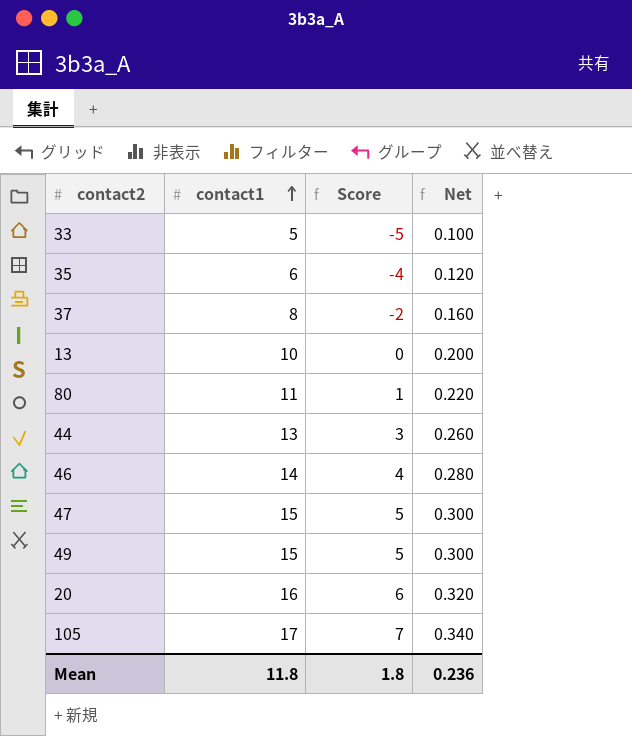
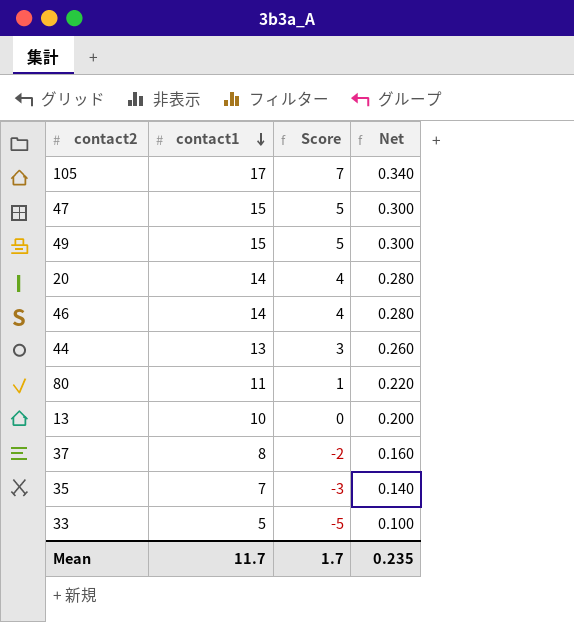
row order: contact1 ascending -> contact1 descending
20 | contact1: 16 -> 14
20 | Score: 6 -> 4
20 | Net: 0.320 -> 0.280
35 | contact1: 6 -> 7
35 | Score: -4 -> -3
35 | Net: 0.120 -> 0.140
Mean | contact1: 11.8 -> 11.7
Mean | Score: 1.8 -> 1.7
Mean | Net: 0.236 -> 0.235

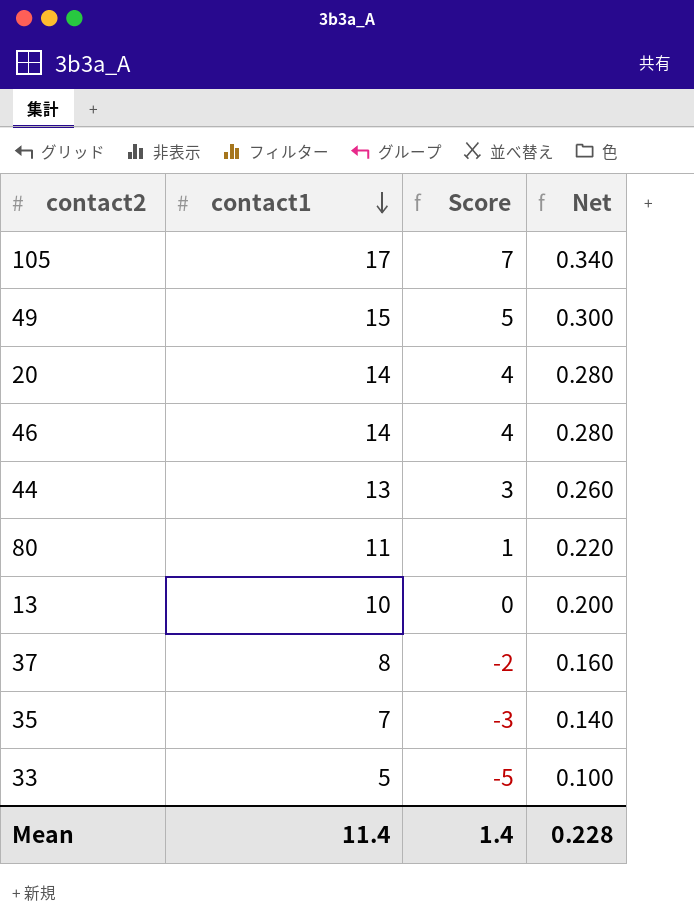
row 47: 15 | 5 | 0.300 -> none
Mean | contact1: 11.7 -> 11.4
Mean | Score: 1.7 -> 1.4
Mean | Net: 0.235 -> 0.228

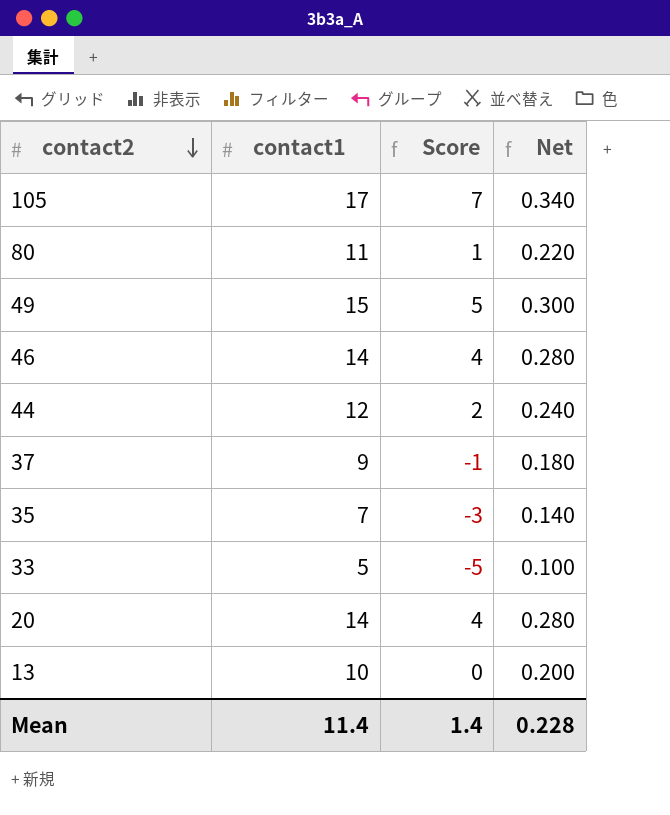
row order: contact1 descending -> contact2 descending
44 | contact1: 13 -> 12
44 | Score: 3 -> 2
44 | Net: 0.260 -> 0.240
37 | contact1: 8 -> 9
37 | Score: -2 -> -1
37 | Net: 0.160 -> 0.180

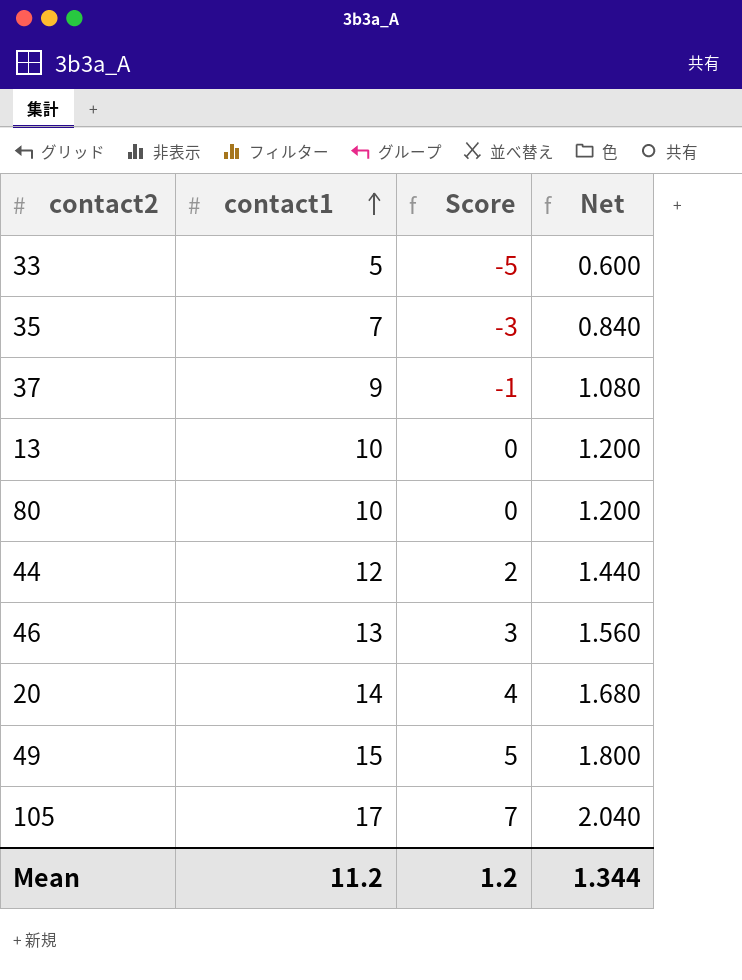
row order: contact2 descending -> contact1 ascending
column Net | formula: [contact1] * 0.02 -> [contact1] * 0.12
80 | contact1: 11 -> 10
80 | Score: 1 -> 0
46 | contact1: 14 -> 13
46 | Score: 4 -> 3
Mean | contact1: 11.4 -> 11.2
Mean | Score: 1.4 -> 1.2
Mean | Net: 0.228 -> 1.344

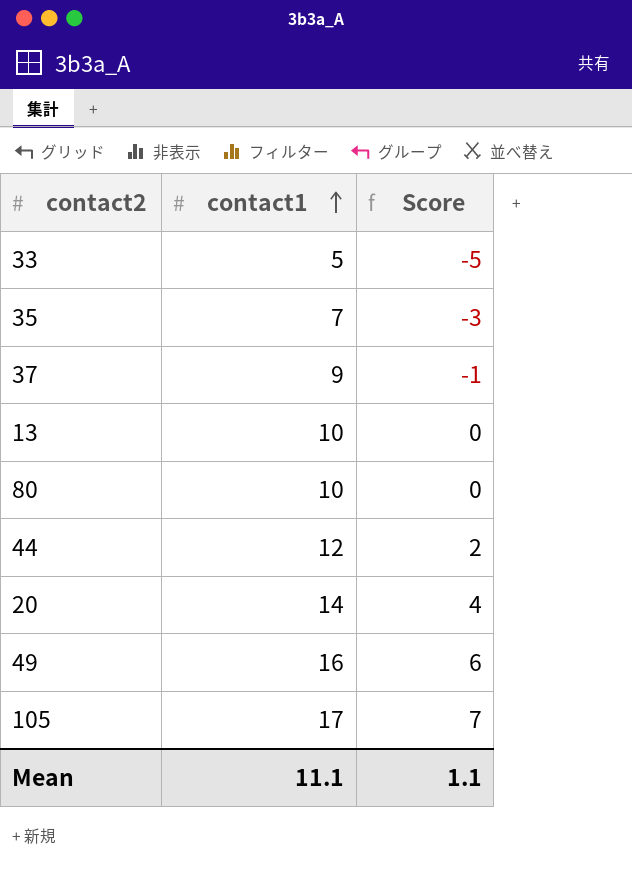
column Net | formula: [contact1] * 0.12 -> none
row 46: 13 | 3 | 1.560 -> none
49 | contact1: 15 -> 16
49 | Score: 5 -> 6
Mean | contact1: 11.2 -> 11.1
Mean | Score: 1.2 -> 1.1

